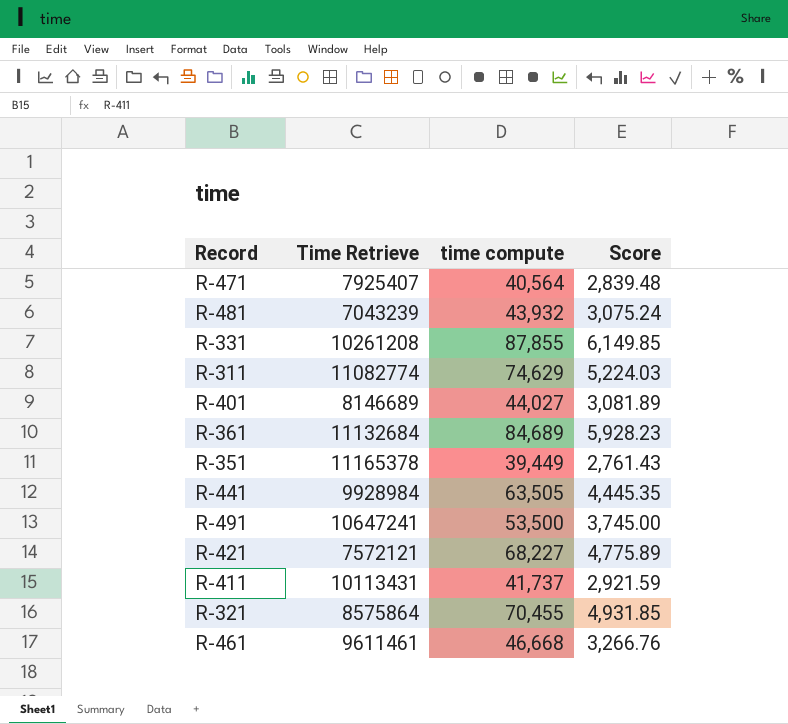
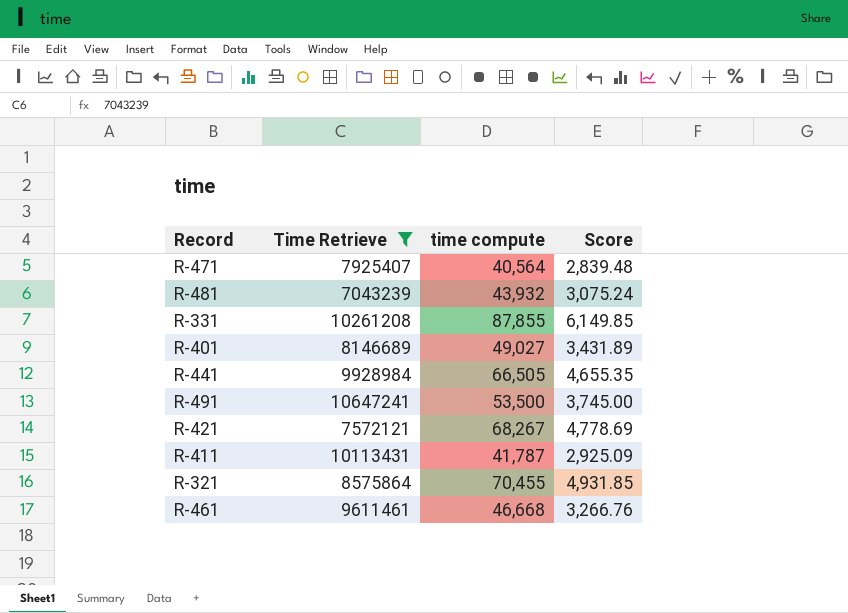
filter: none -> Time Retrieve <= 10647241
R-401 | time compute: 44,027 -> 49,027
R-401 | Score: 3,081.89 -> 3,431.89
R-441 | time compute: 63,505 -> 66,505
R-441 | Score: 4,445.35 -> 4,655.35
R-421 | time compute: 68,227 -> 68,267
R-421 | Score: 4,775.89 -> 4,778.69
R-411 | time compute: 41,737 -> 41,787
R-411 | Score: 2,921.59 -> 2,925.09

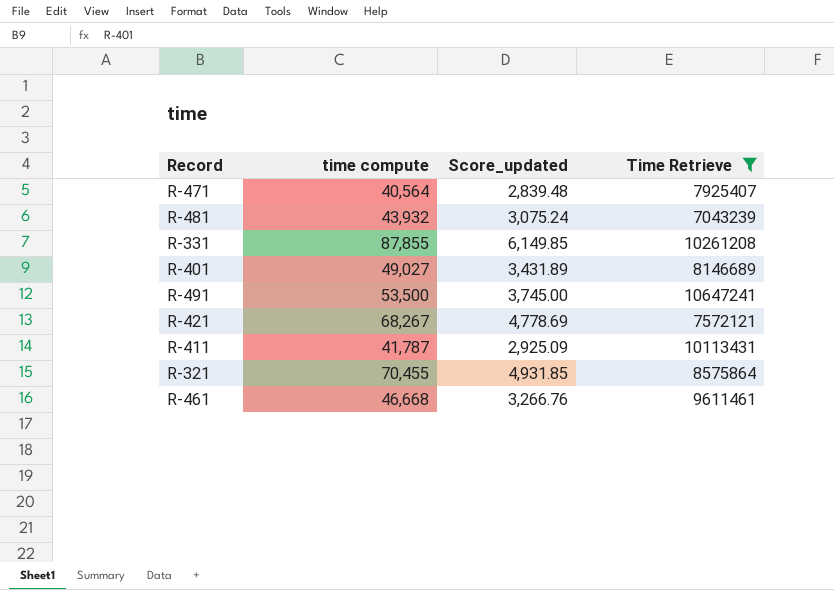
column name: Score -> Score_updated
column Time Retrieve | position: 2 -> 4
row R-441: 9928984 | 66,505 | 4,655.35 -> none

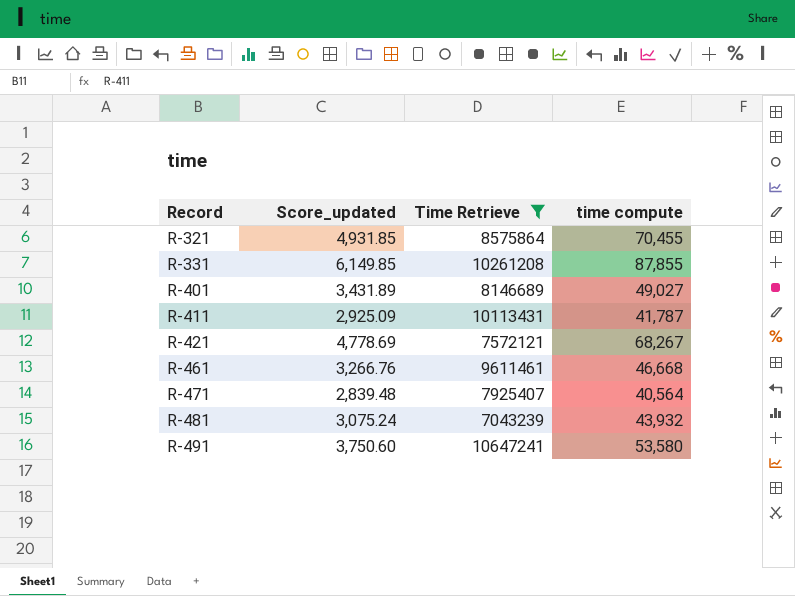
row order: none -> Record ascending
column time compute | position: 2 -> 4
R-491 | Score_updated: 3,745.00 -> 3,750.60
R-491 | time compute: 53,500 -> 53,580

